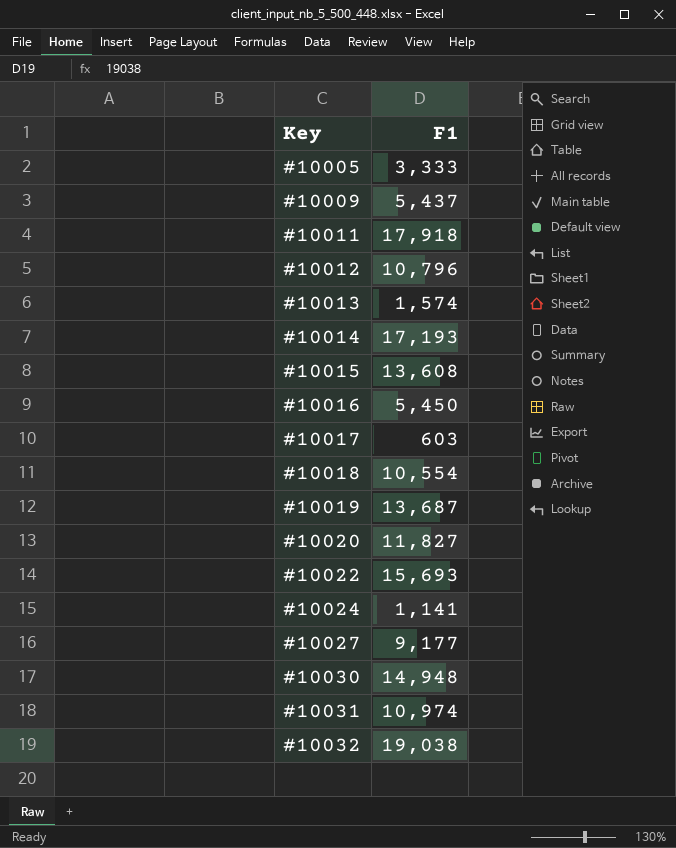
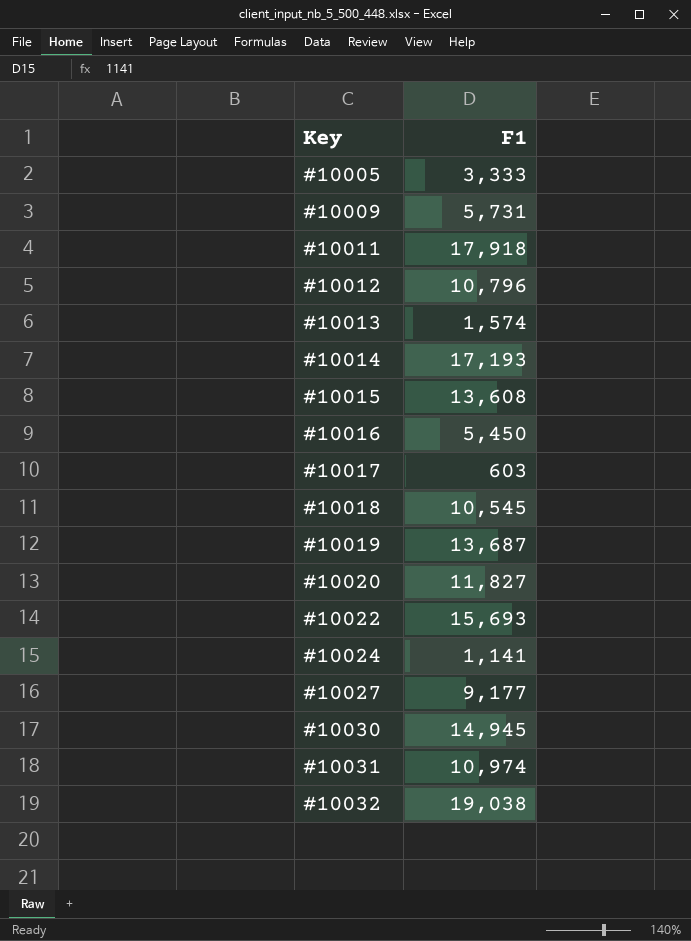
#10009 | F1: 5,437 -> 5,731
#10018 | F1: 10,554 -> 10,545
#10030 | F1: 14,948 -> 14,945

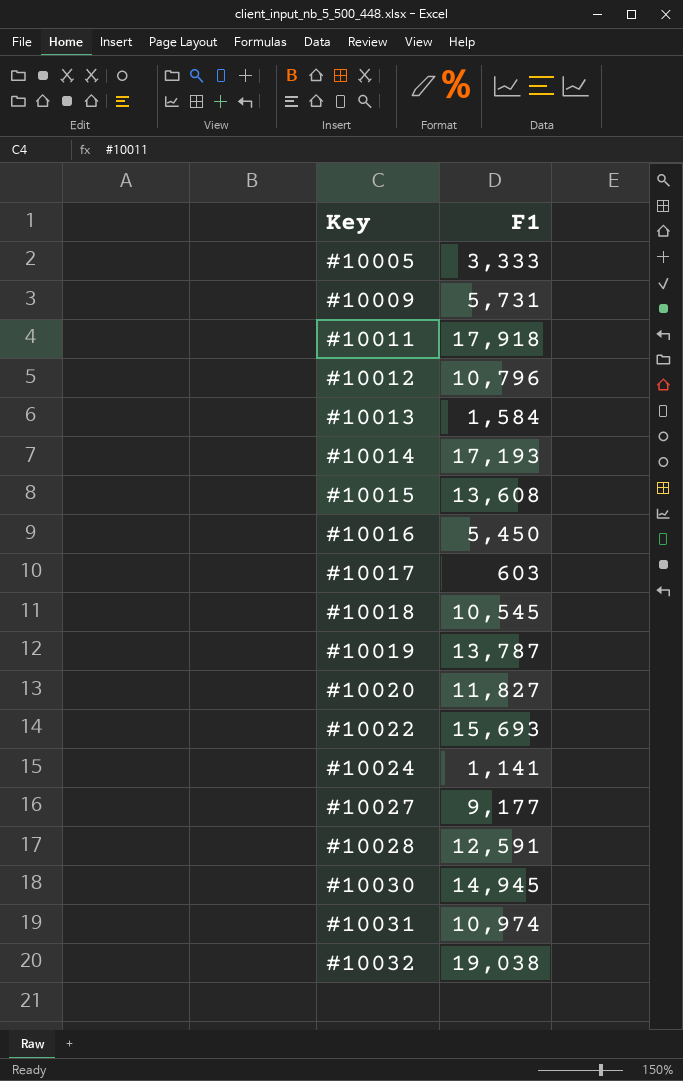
#10013 | F1: 1,574 -> 1,584
#10019 | F1: 13,687 -> 13,787
row #10028: none -> 12,591

